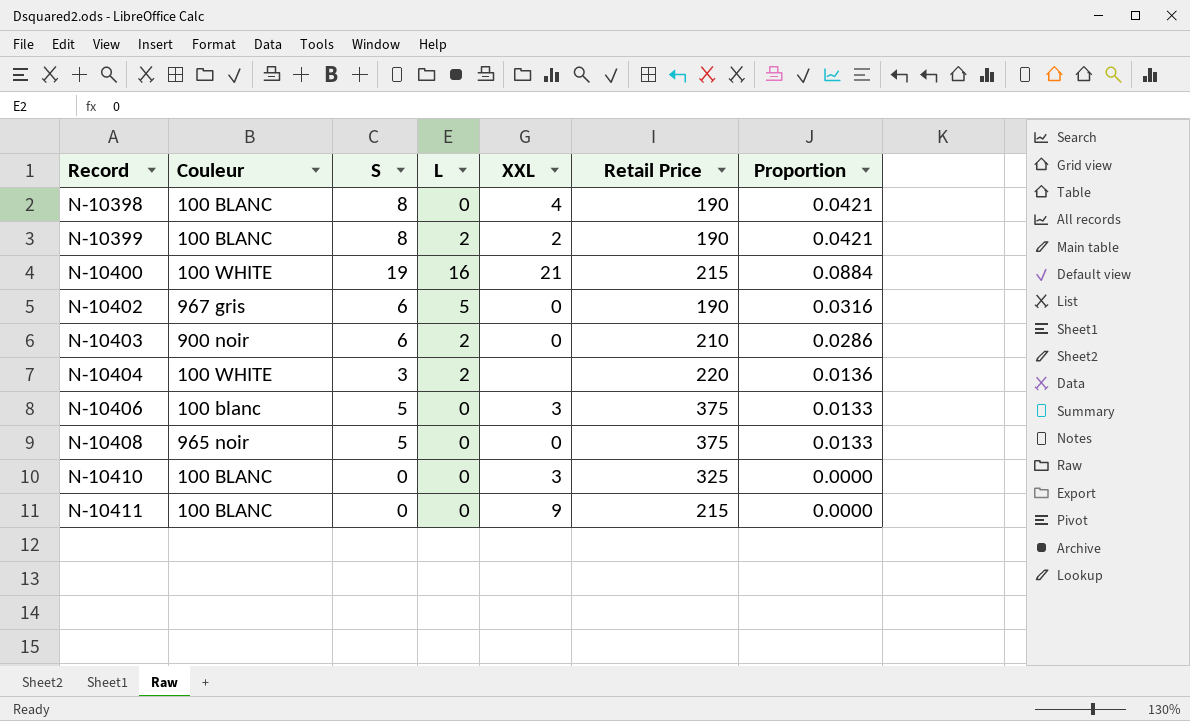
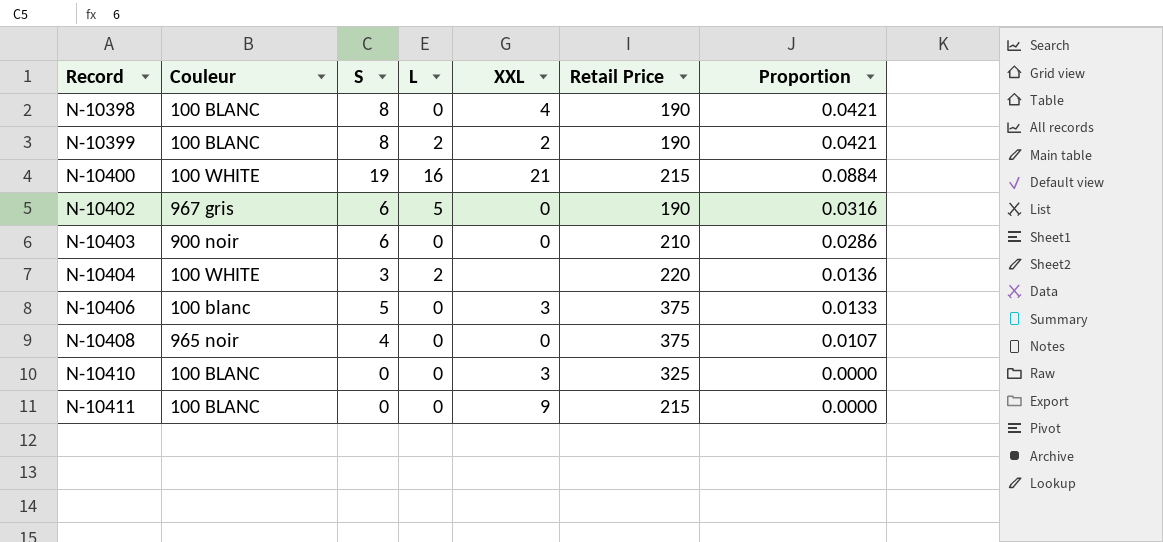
N-10403 | L: 2 -> 0
N-10408 | S: 5 -> 4
N-10408 | Proportion: 0.0133 -> 0.0107

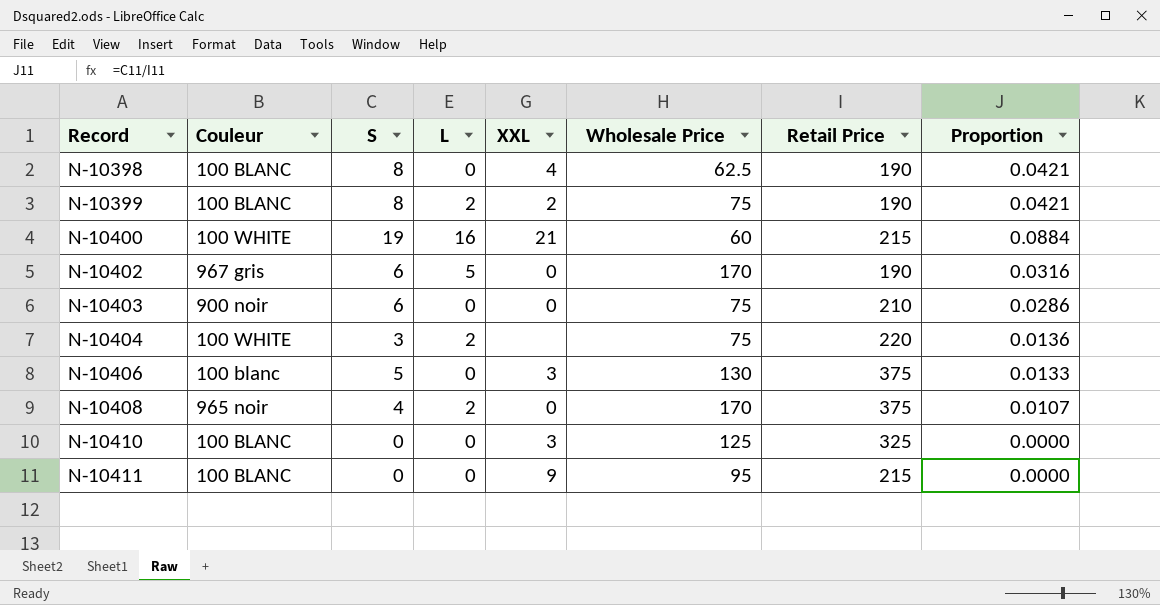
column Wholesale Price | position: none -> 6
N-10408 | L: 0 -> 2

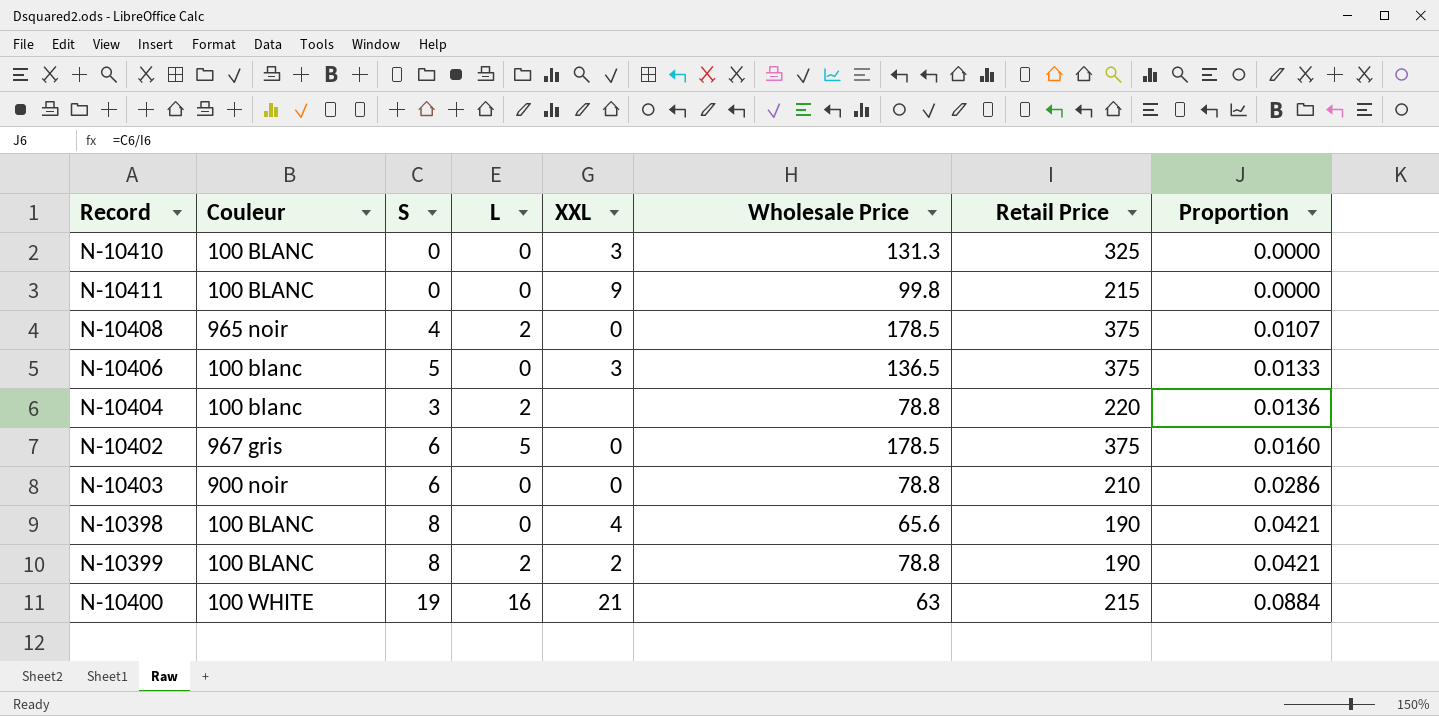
row order: Record ascending -> Proportion ascending
N-10410 | Wholesale Price: 125 -> 131.3
N-10411 | Wholesale Price: 95 -> 99.8
N-10408 | Wholesale Price: 170 -> 178.5
N-10406 | Wholesale Price: 130 -> 136.5
N-10404 | Couleur: 100 WHITE -> 100 blanc
N-10404 | Wholesale Price: 75 -> 78.8
N-10402 | Wholesale Price: 170 -> 178.5
N-10402 | Retail Price: 190 -> 375
N-10402 | Proportion: 0.0316 -> 0.0160
N-10403 | Wholesale Price: 75 -> 78.8
N-10398 | Wholesale Price: 62.5 -> 65.6
N-10399 | Wholesale Price: 75 -> 78.8
N-10400 | Wholesale Price: 60 -> 63

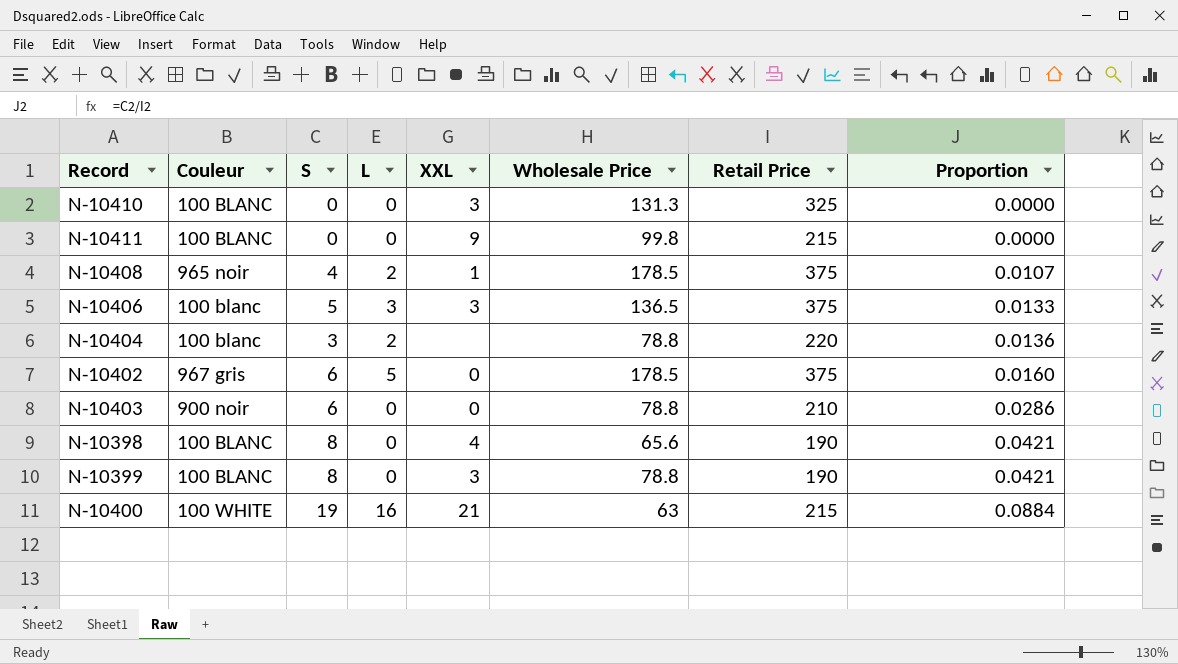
N-10408 | XXL: 0 -> 1
N-10406 | L: 0 -> 3
N-10399 | L: 2 -> 0
N-10399 | XXL: 2 -> 3

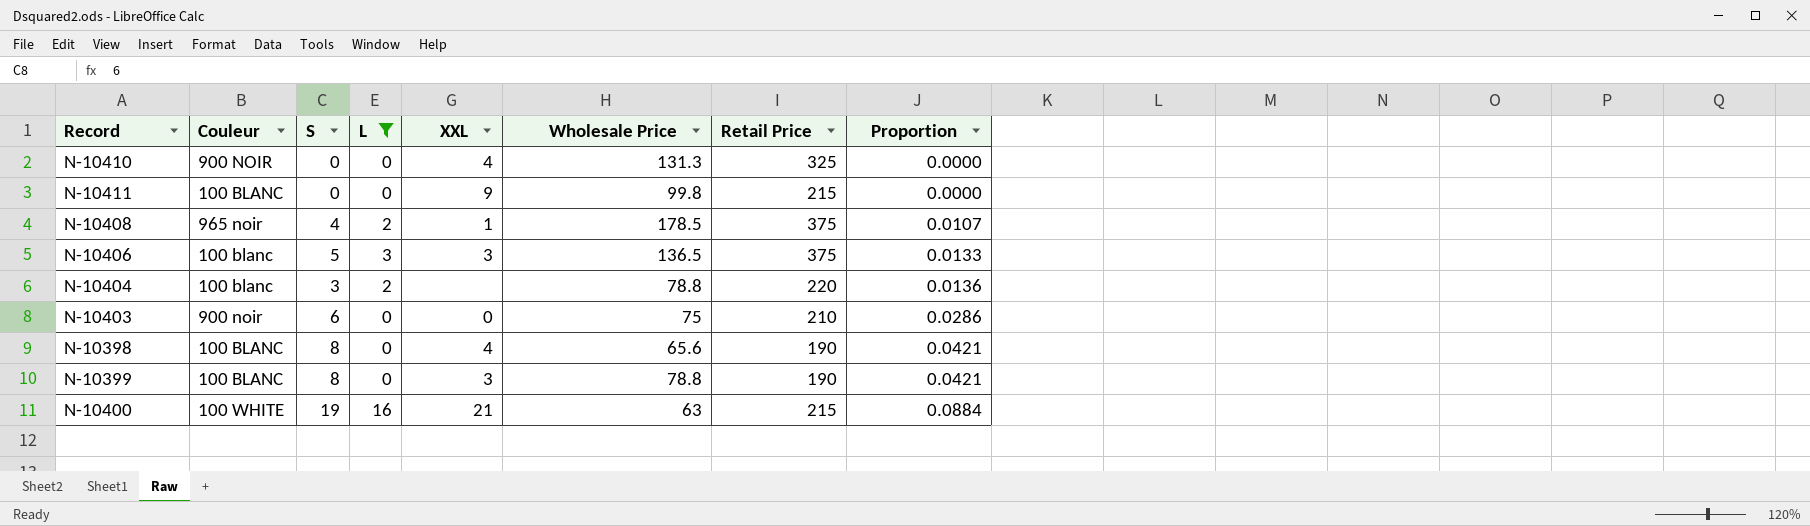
filter: none -> L != 5
N-10410 | Couleur: 100 BLANC -> 900 NOIR
N-10410 | XXL: 3 -> 4
N-10403 | Wholesale Price: 78.8 -> 75

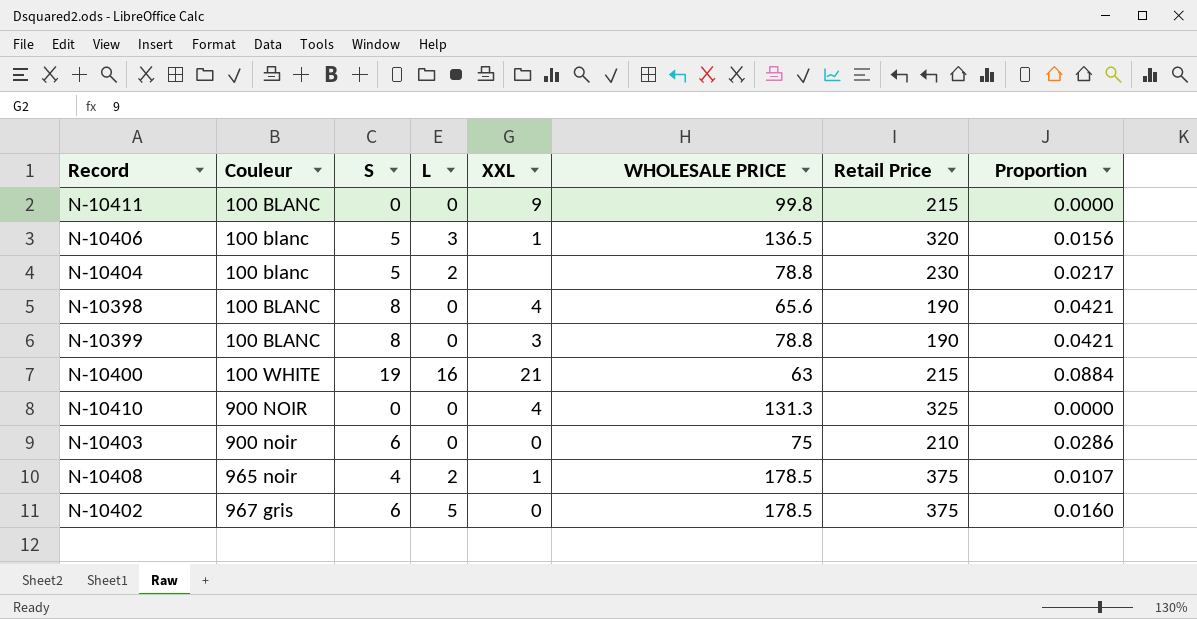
filter: L != 5 -> none
row order: Proportion ascending -> Couleur ascending
column name: Wholesale Price -> WHOLESALE PRICE
N-10406 | XXL: 3 -> 1
N-10406 | Retail Price: 375 -> 320
N-10406 | Proportion: 0.0133 -> 0.0156
N-10404 | S: 3 -> 5
N-10404 | Retail Price: 220 -> 230
N-10404 | Proportion: 0.0136 -> 0.0217

